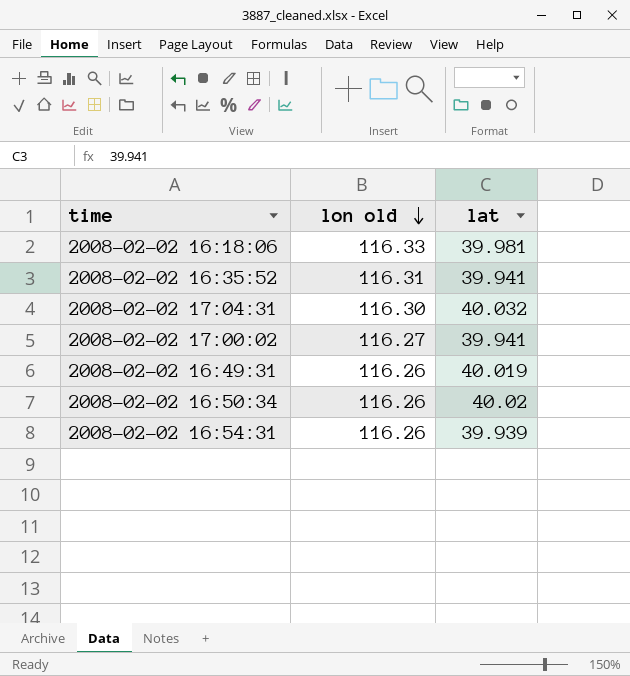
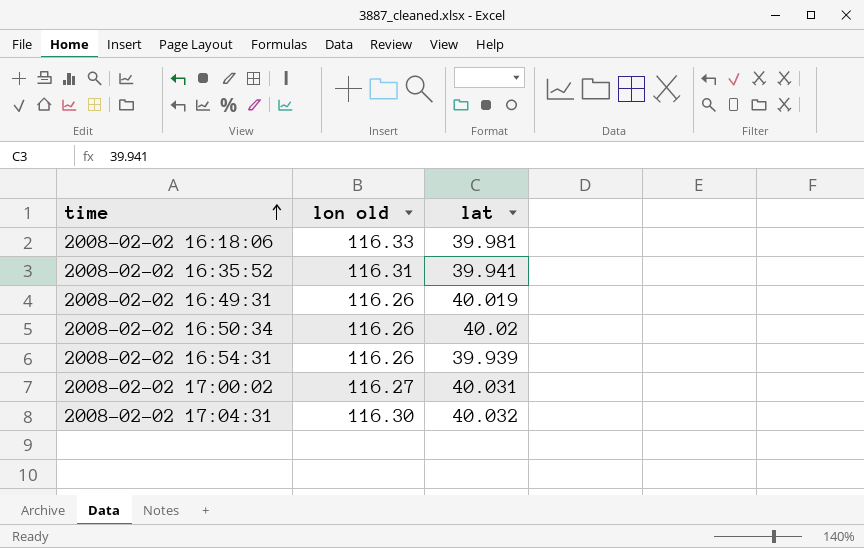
row order: lon old descending -> time ascending
2008-02-02 17:00:02 | lat: 39.941 -> 40.031

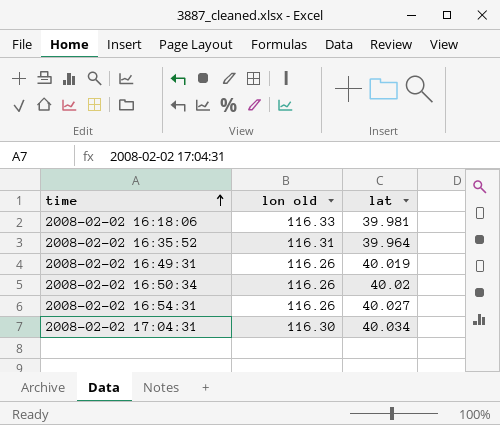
row 2008-02-02 17:00:02: 116.27 | 40.031 -> none
2008-02-02 16:35:52 | lat: 39.941 -> 39.964
2008-02-02 16:54:31 | lat: 39.939 -> 40.027
2008-02-02 17:04:31 | lat: 40.032 -> 40.034

